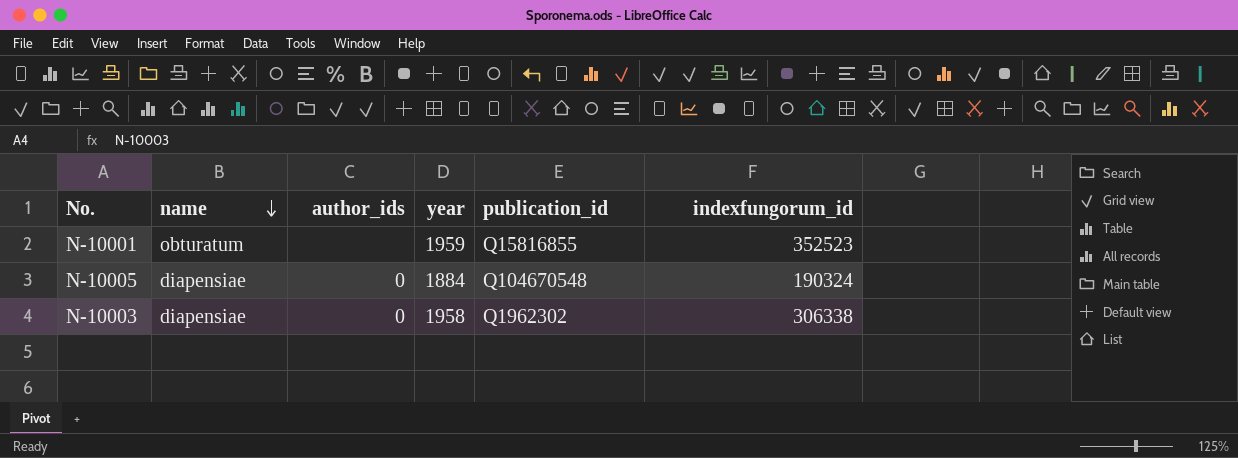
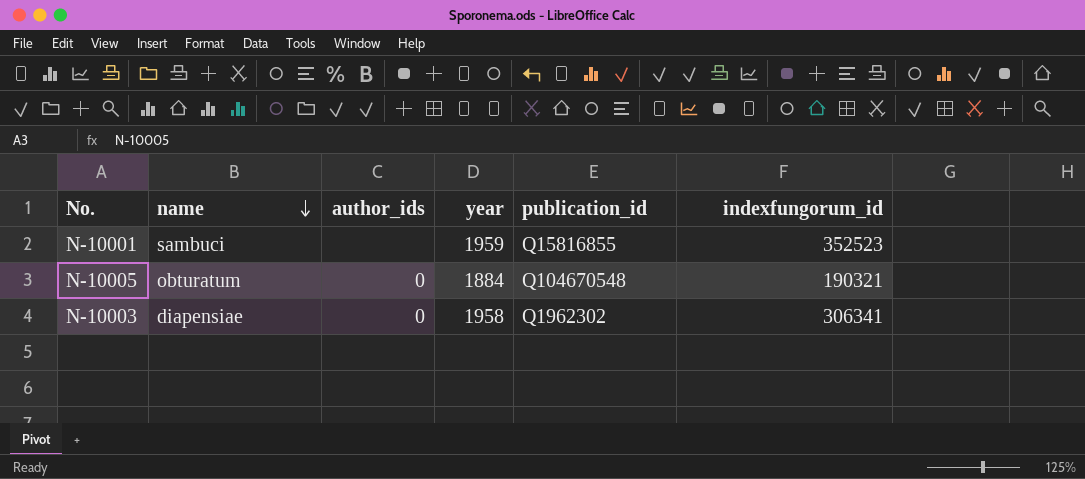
N-10001 | name: obturatum -> sambuci
N-10005 | name: diapensiae -> obturatum
N-10005 | indexfungorum_id: 190324 -> 190321
N-10003 | indexfungorum_id: 306338 -> 306341

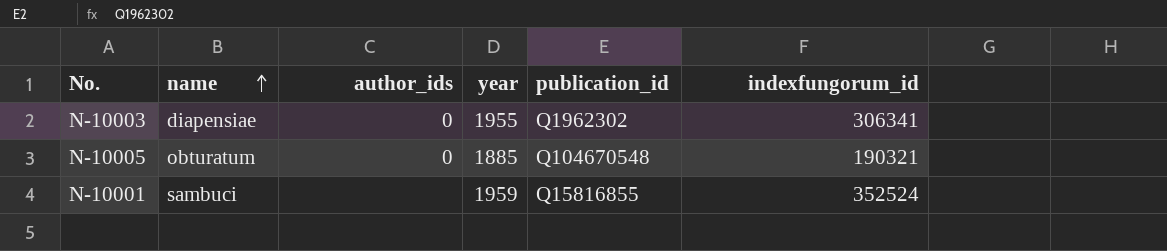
row order: name descending -> name ascending
N-10003 | year: 1958 -> 1955
N-10005 | year: 1884 -> 1885
N-10001 | indexfungorum_id: 352523 -> 352524

